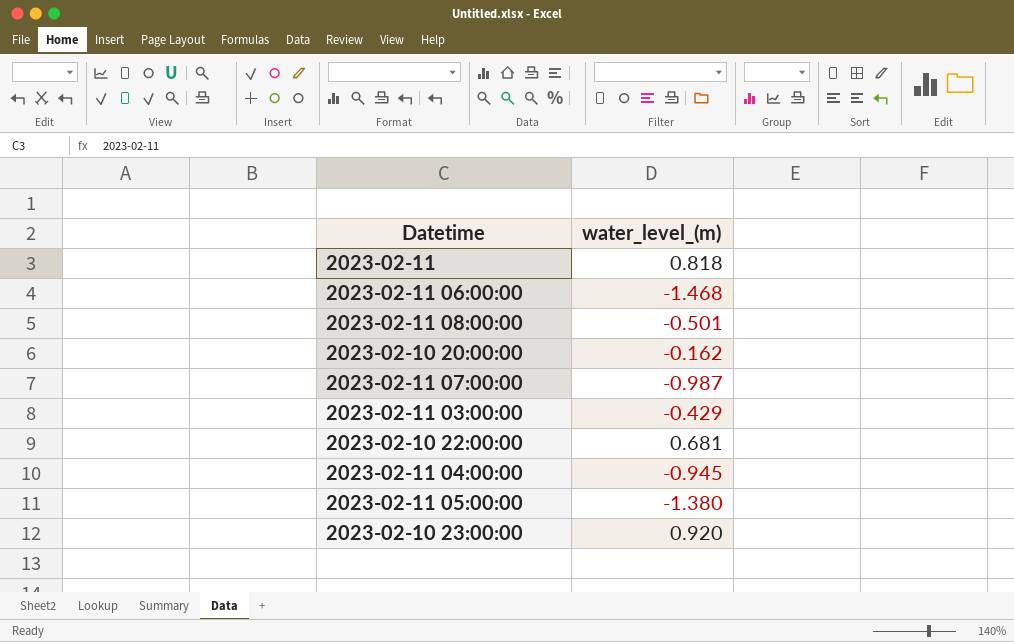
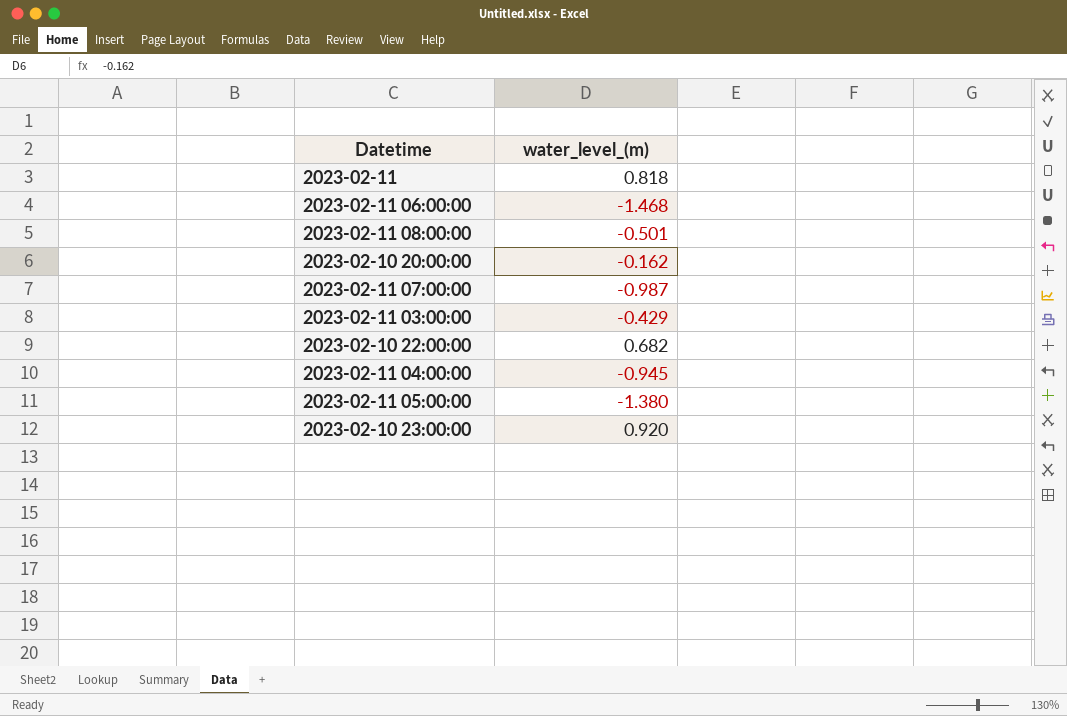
2023-02-10 22:00:00 | water_level_(m): 0.681 -> 0.682

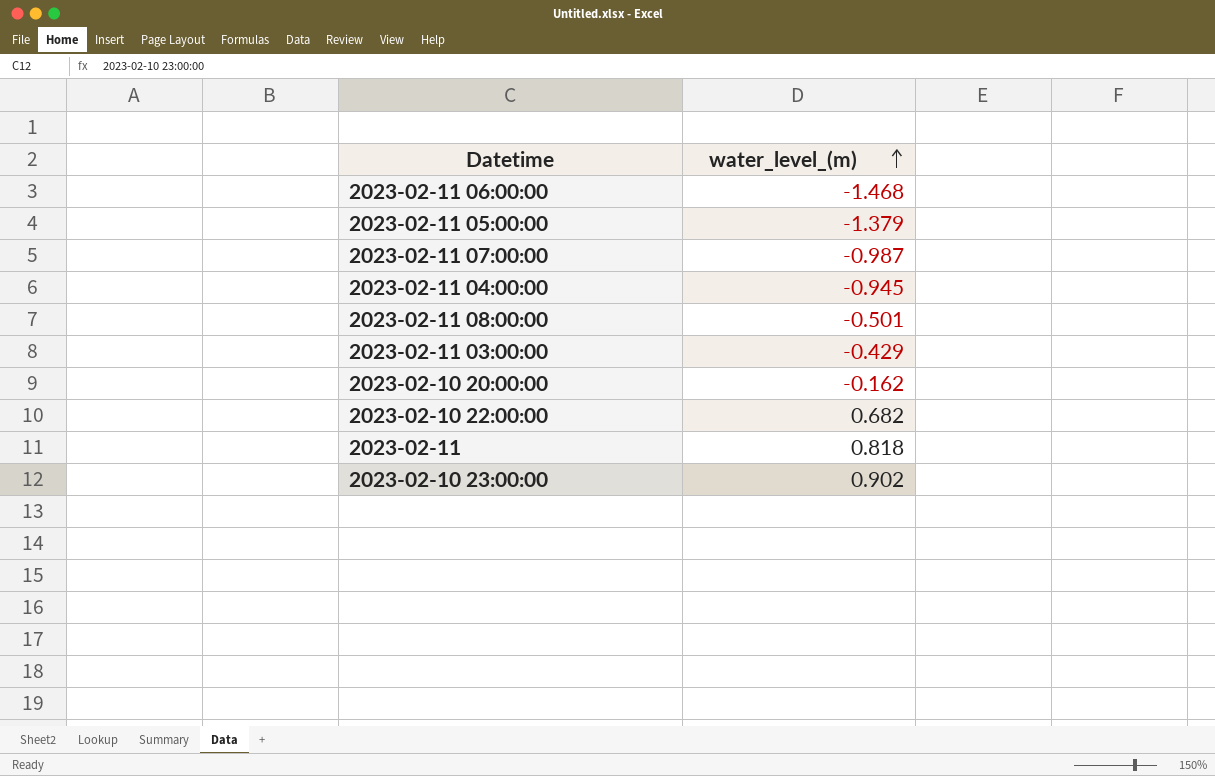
row order: none -> water_level_(m) ascending
2023-02-11 05:00:00 | water_level_(m): -1.380 -> -1.379
2023-02-10 23:00:00 | water_level_(m): 0.920 -> 0.902

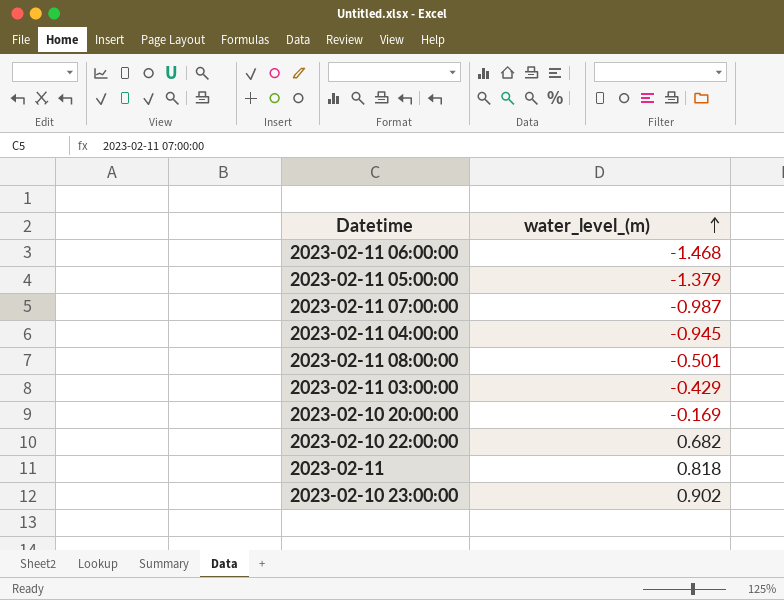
2023-02-10 20:00:00 | water_level_(m): -0.162 -> -0.169

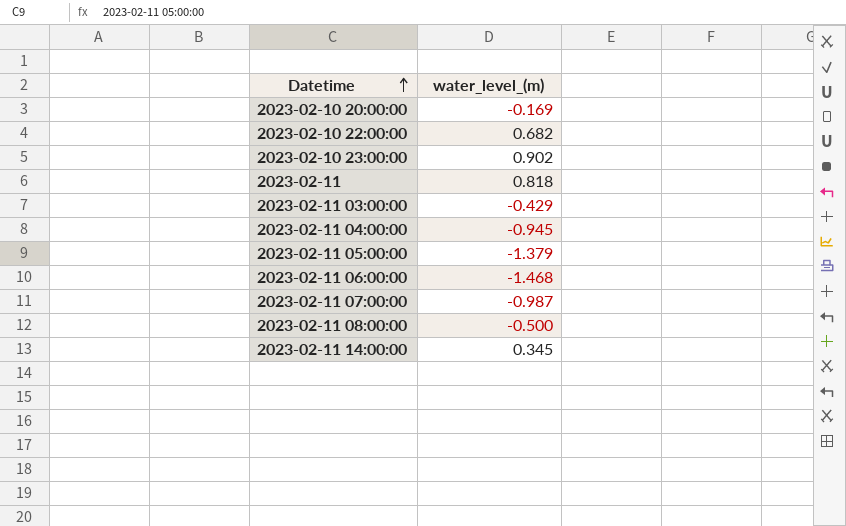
row order: water_level_(m) ascending -> Datetime ascending
2023-02-11 08:00:00 | water_level_(m): -0.501 -> -0.500
row 2023-02-11 14:00:00: none -> 0.345

